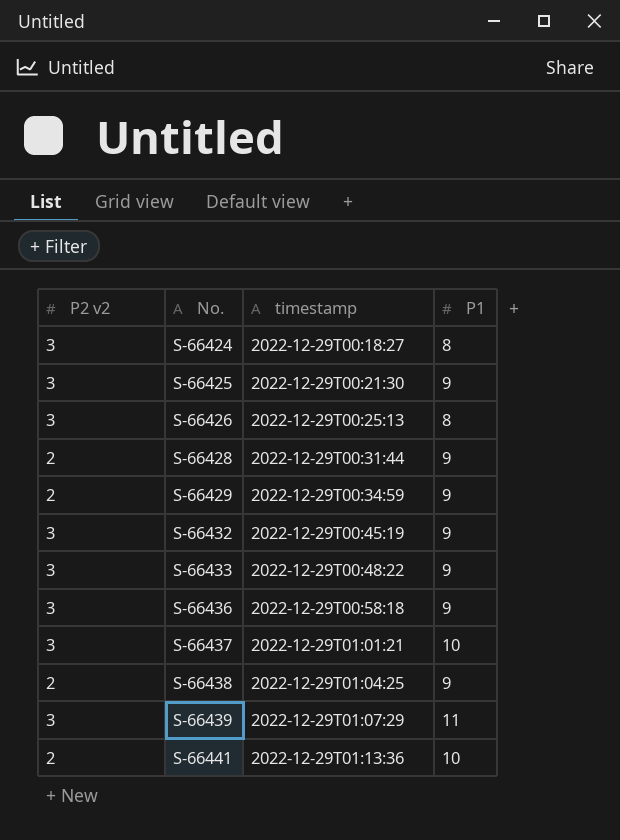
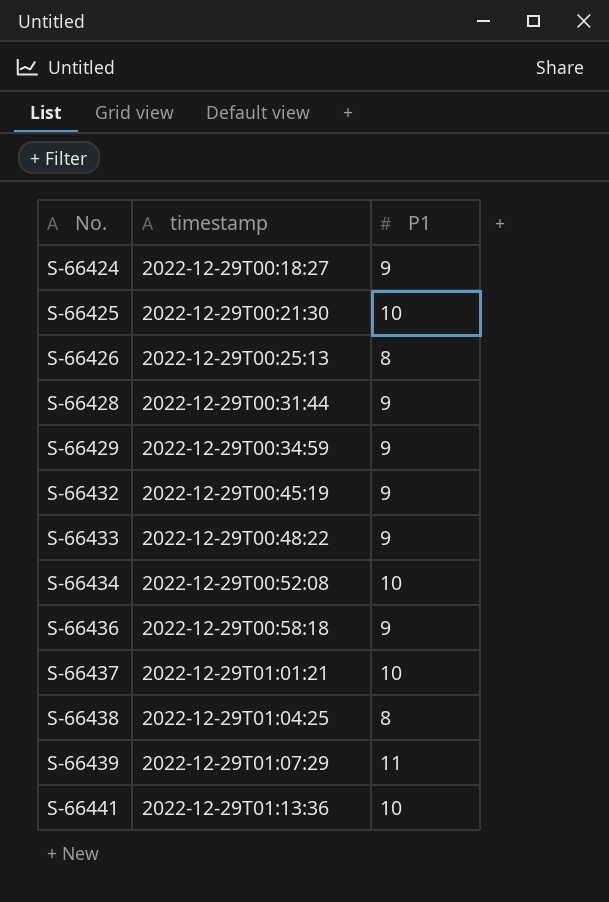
column P2 v2 | position: 1 -> none
S-66424 | P1: 8 -> 9
S-66425 | P1: 9 -> 10
row S-66434: none -> 2022-12-29T00:52:08 | 10
S-66438 | P1: 9 -> 8

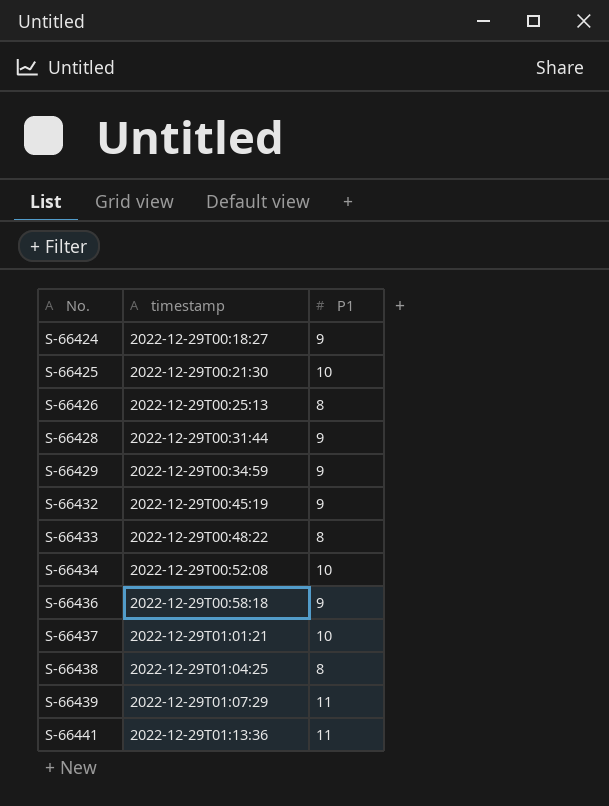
S-66433 | P1: 9 -> 8
S-66441 | P1: 10 -> 11

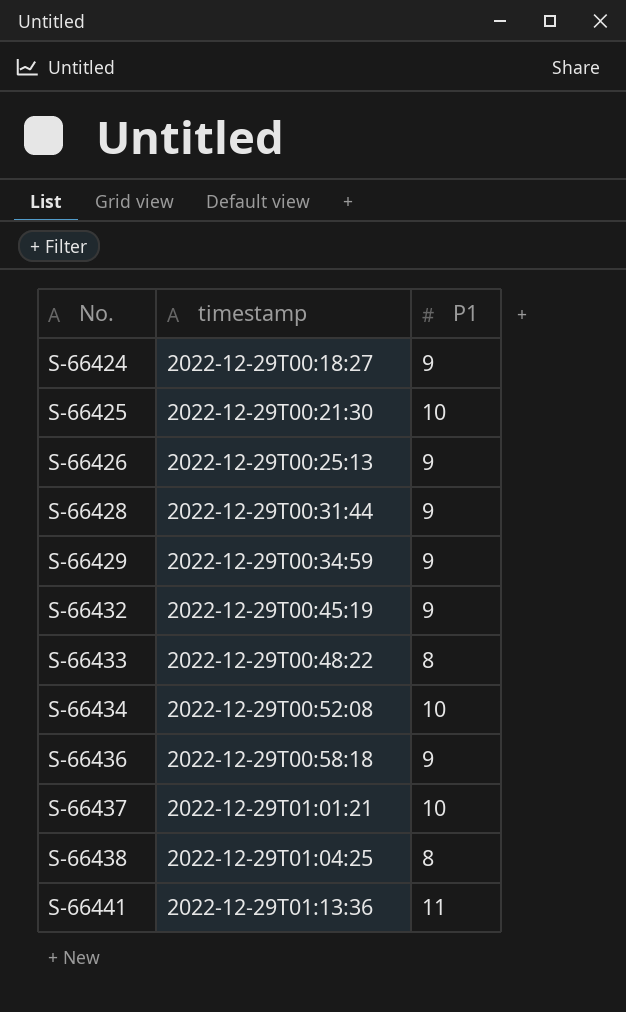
row S-66439: 2022-12-29T01:07:29 | 11 -> none
S-66426 | P1: 8 -> 9

